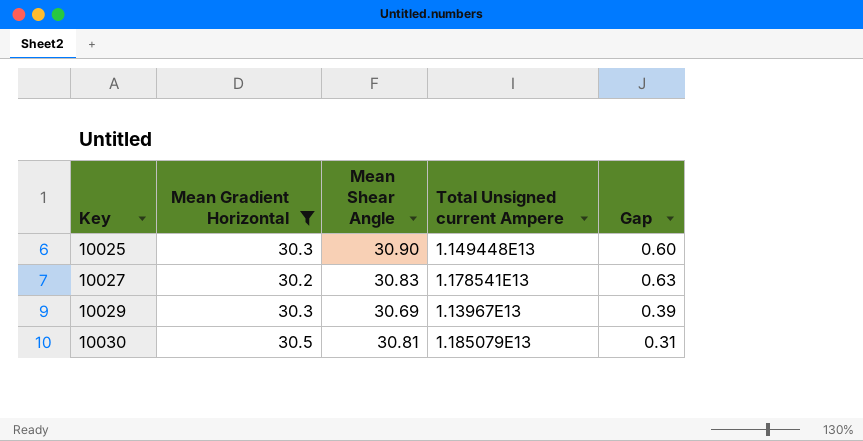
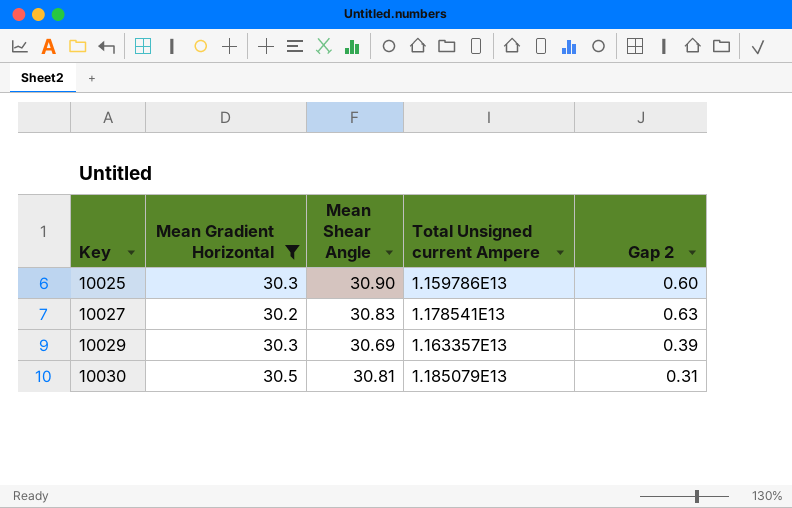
column name: Gap -> Gap 2
10025 | Total Unsigned current Ampere: 1.149448E13 -> 1.159786E13
10029 | Total Unsigned current Ampere: 1.13967E13 -> 1.163357E13

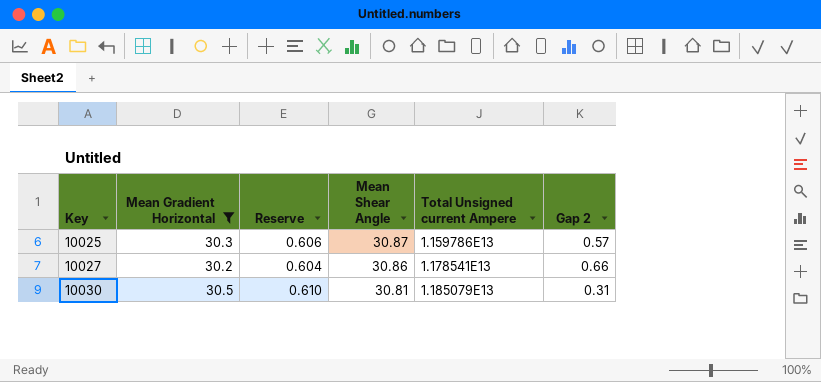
column Reserve | formula: none -> [Mean Gradient Horizontal] * 0.02
row 10029: 30.3 | 30.69 | 1.163357E13 | 0.39 -> none
10025 | Mean Shear Angle: 30.90 -> 30.87
10025 | Gap 2: 0.60 -> 0.57
10027 | Mean Shear Angle: 30.83 -> 30.86
10027 | Gap 2: 0.63 -> 0.66

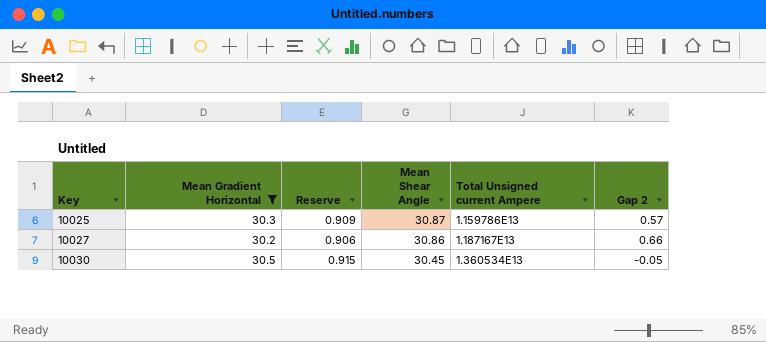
column Reserve | formula: [Mean Gradient Horizontal] * 0.02 -> [Mean Gradient Horizontal] * 0.03
10027 | Total Unsigned current Ampere: 1.178541E13 -> 1.187167E13
10030 | Mean Shear Angle: 30.81 -> 30.45
10030 | Total Unsigned current Ampere: 1.185079E13 -> 1.360534E13
10030 | Gap 2: 0.31 -> -0.05

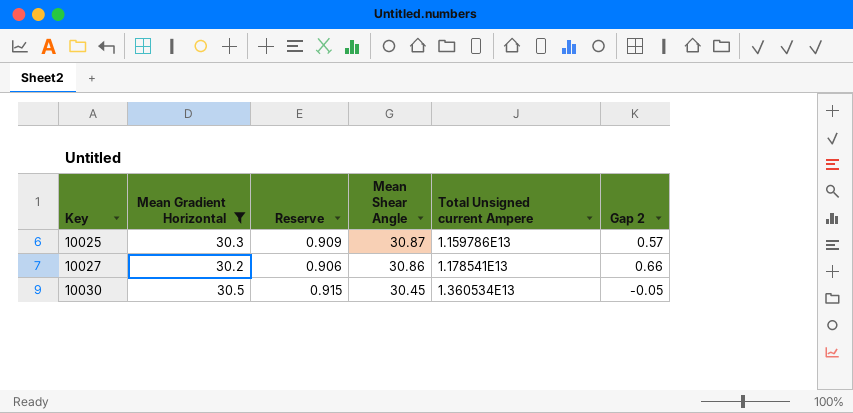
10027 | Total Unsigned current Ampere: 1.187167E13 -> 1.178541E13

